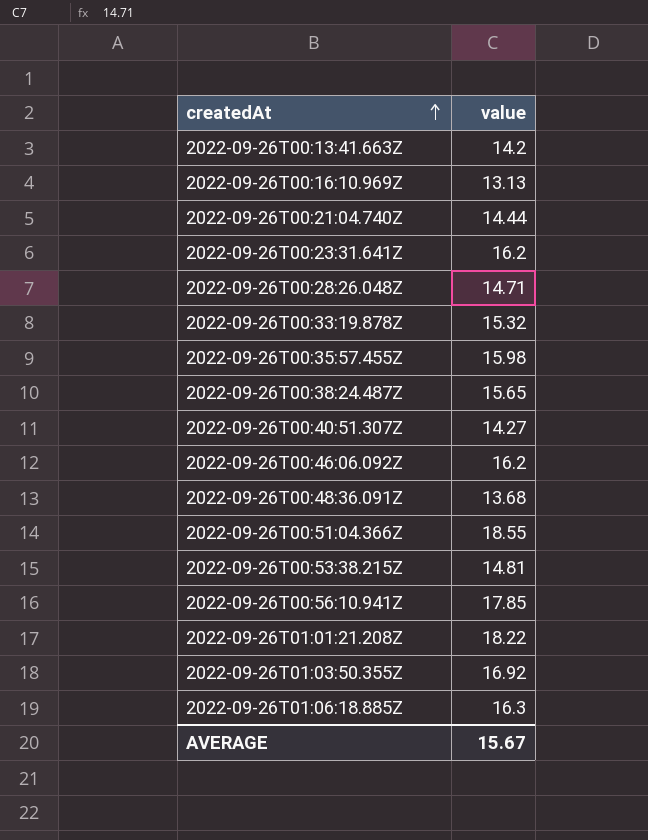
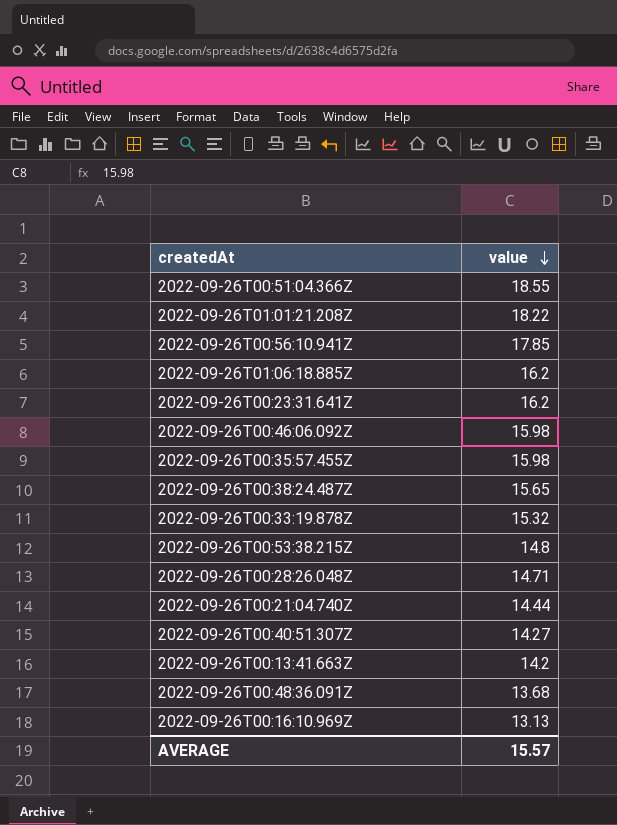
row order: createdAt ascending -> value descending
row 2022-09-26T01:03:50.355Z: 16.92 -> none
2022-09-26T01:06:18.885Z | value: 16.3 -> 16.2
2022-09-26T00:46:06.092Z | value: 16.2 -> 15.98
2022-09-26T00:53:38.215Z | value: 14.81 -> 14.8
AVERAGE | value: 15.67 -> 15.57

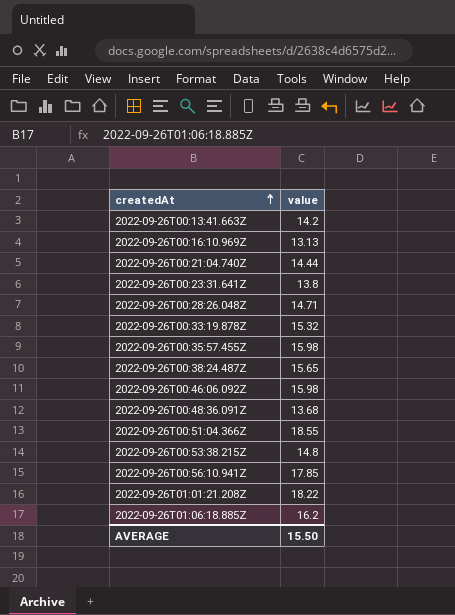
row order: value descending -> createdAt ascending
row 2022-09-26T00:40:51.307Z: 14.27 -> none
2022-09-26T00:23:31.641Z | value: 16.2 -> 13.8
AVERAGE | value: 15.57 -> 15.50

